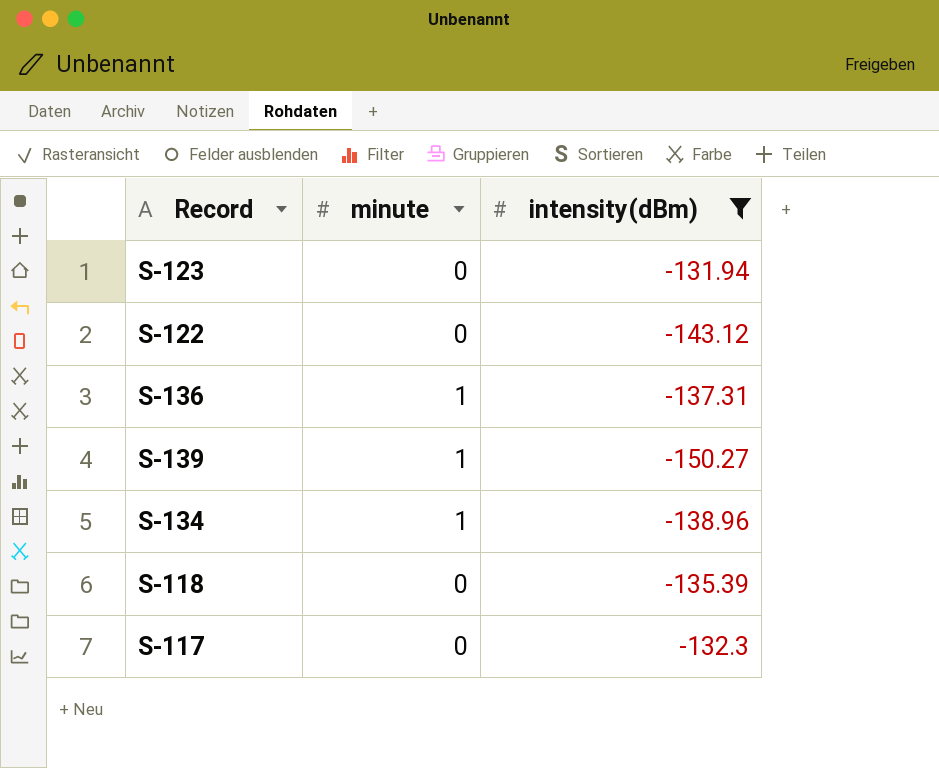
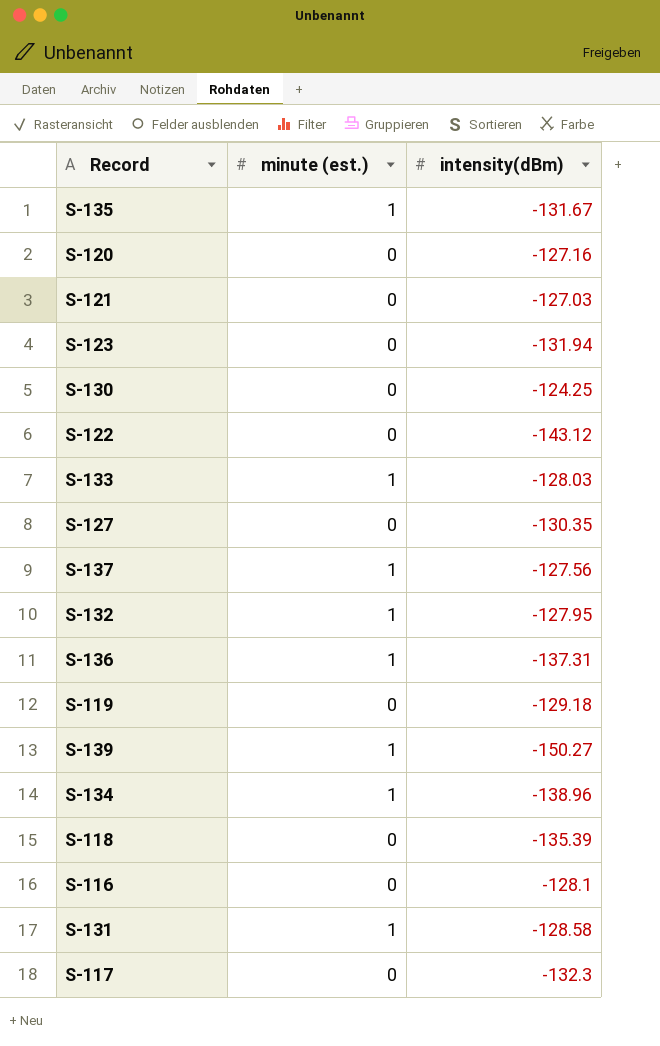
filter: intensity(dBm) <= -131.94 -> none
column name: minute -> minute (est.)

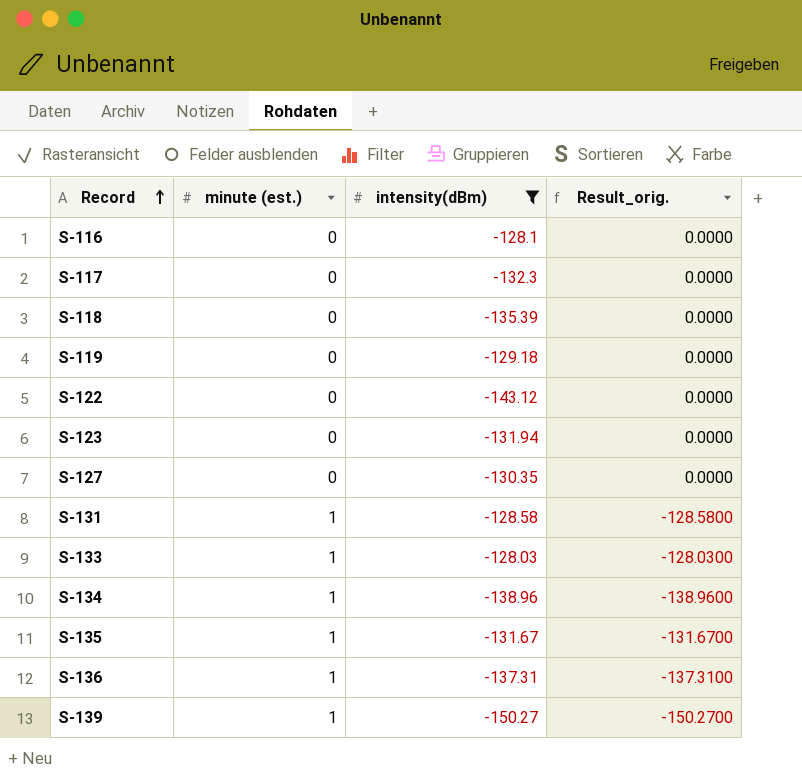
filter: none -> intensity(dBm) <= -128.03
row order: none -> Record ascending
column Result_orig. | formula: none -> [minute (est.)] * [intensity(dBm)]

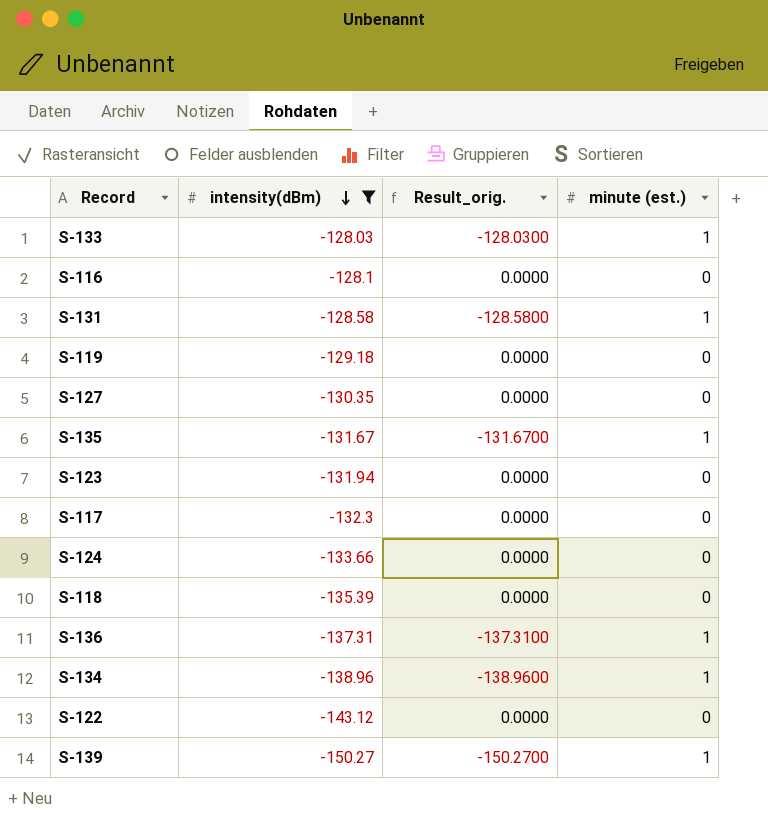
row order: Record ascending -> intensity(dBm) descending
column minute (est.) | position: 2 -> 4
row S-124: none -> -133.66 | 0.0000 | 0

